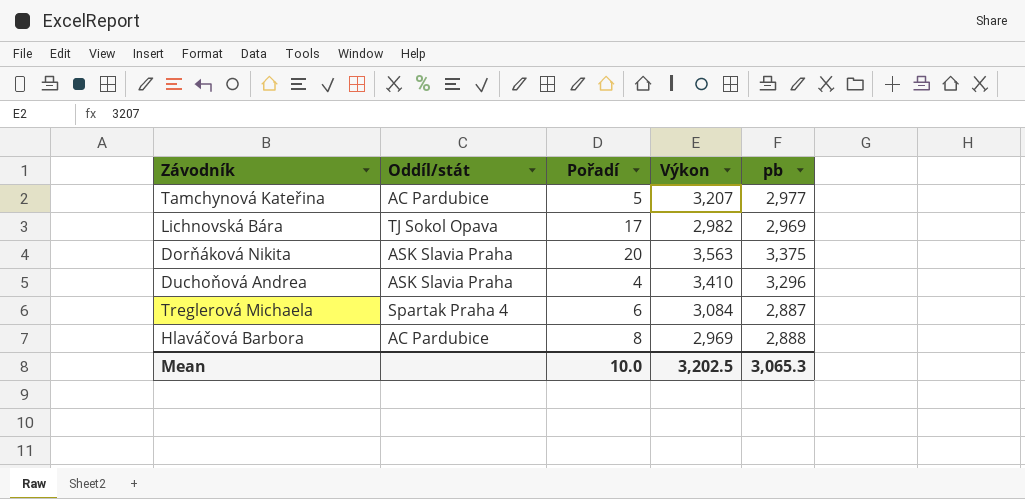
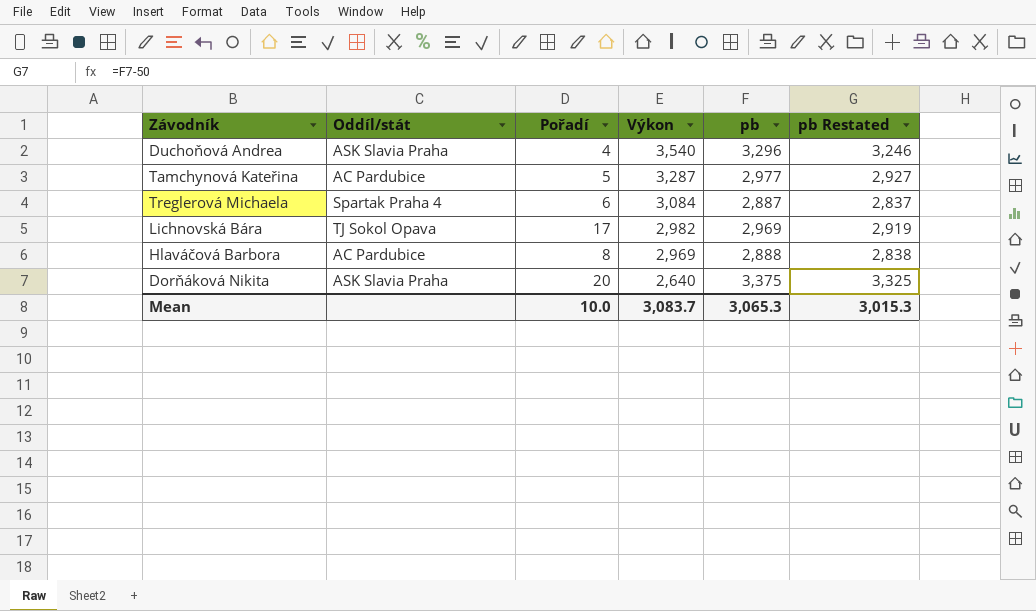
row order: none -> Výkon descending
column pb Restated | formula: none -> [pb] - 50
Duchoňová Andrea | Výkon: 3,410 -> 3,540
Tamchynová Kateřina | Výkon: 3,207 -> 3,287
Dorňáková Nikita | Výkon: 3,563 -> 2,640
Mean | Výkon: 3,202.5 -> 3,083.7

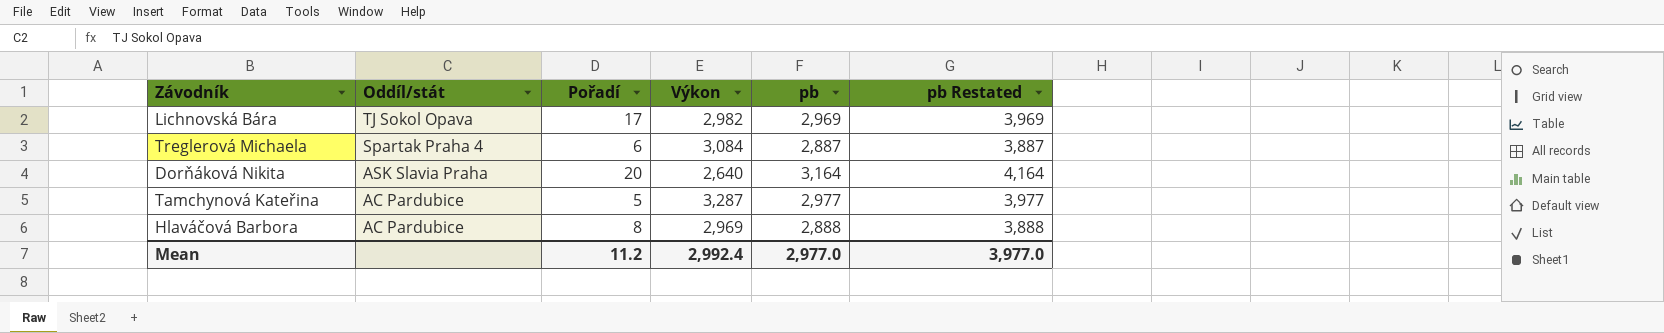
row order: Výkon descending -> Oddíl/stát descending
column pb Restated | formula: [pb] - 50 -> [pb] + 1000
row Duchoňová Andrea: ASK Slavia Praha | 4 | 3,540 | 3,296 | 3,246 -> none
Dorňáková Nikita | pb: 3,375 -> 3,164
Mean | Pořadí: 10.0 -> 11.2
Mean | Výkon: 3,083.7 -> 2,992.4
Mean | pb: 3,065.3 -> 2,977.0
Mean | pb Restated: 3,015.3 -> 3,977.0

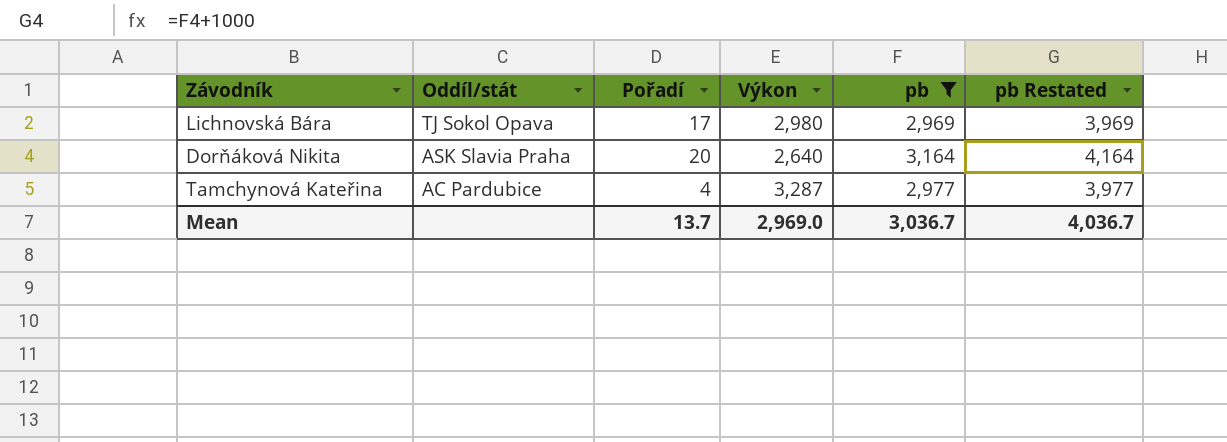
filter: none -> pb >= 2,969
Lichnovská Bára | Výkon: 2,982 -> 2,980
Tamchynová Kateřina | Pořadí: 5 -> 4
Mean | Pořadí: 11.2 -> 13.7
Mean | Výkon: 2,992.4 -> 2,969.0
Mean | pb: 2,977.0 -> 3,036.7
Mean | pb Restated: 3,977.0 -> 4,036.7

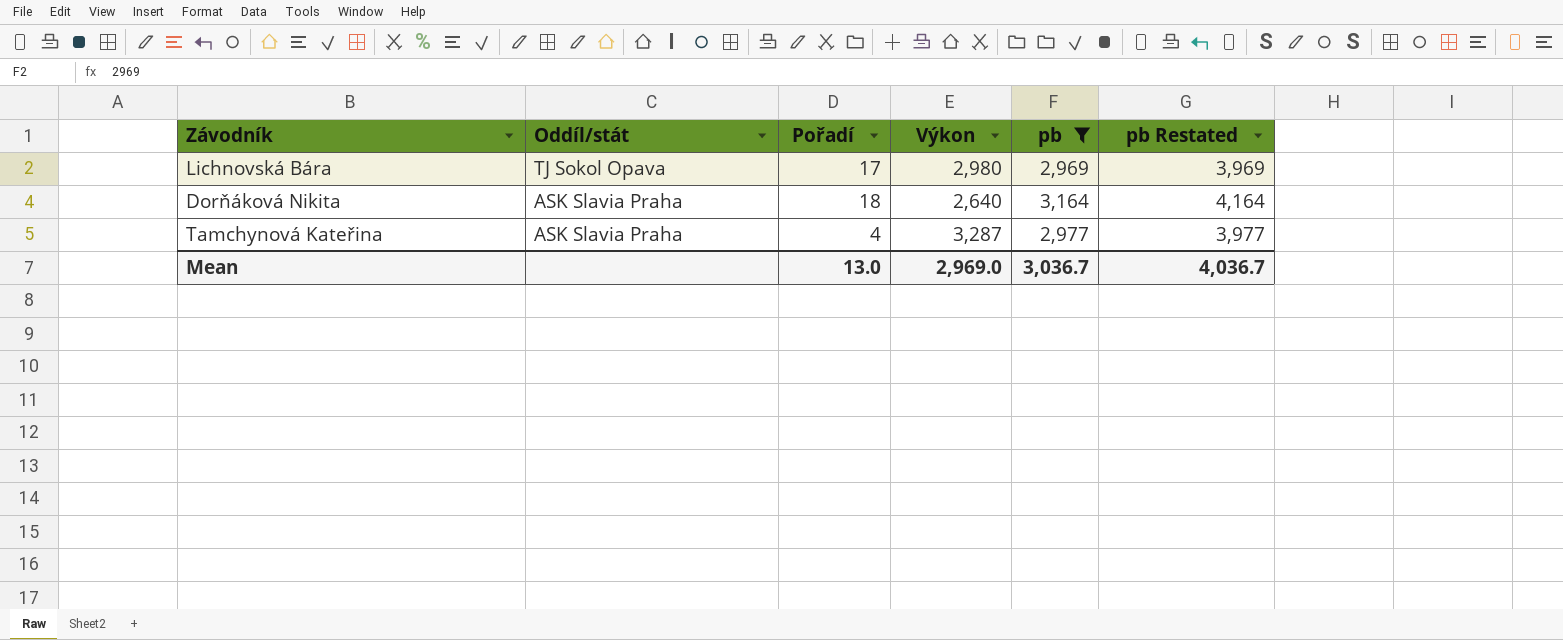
Dorňáková Nikita | Pořadí: 20 -> 18
Tamchynová Kateřina | Oddíl/stát: AC Pardubice -> ASK Slavia Praha
Mean | Pořadí: 13.7 -> 13.0

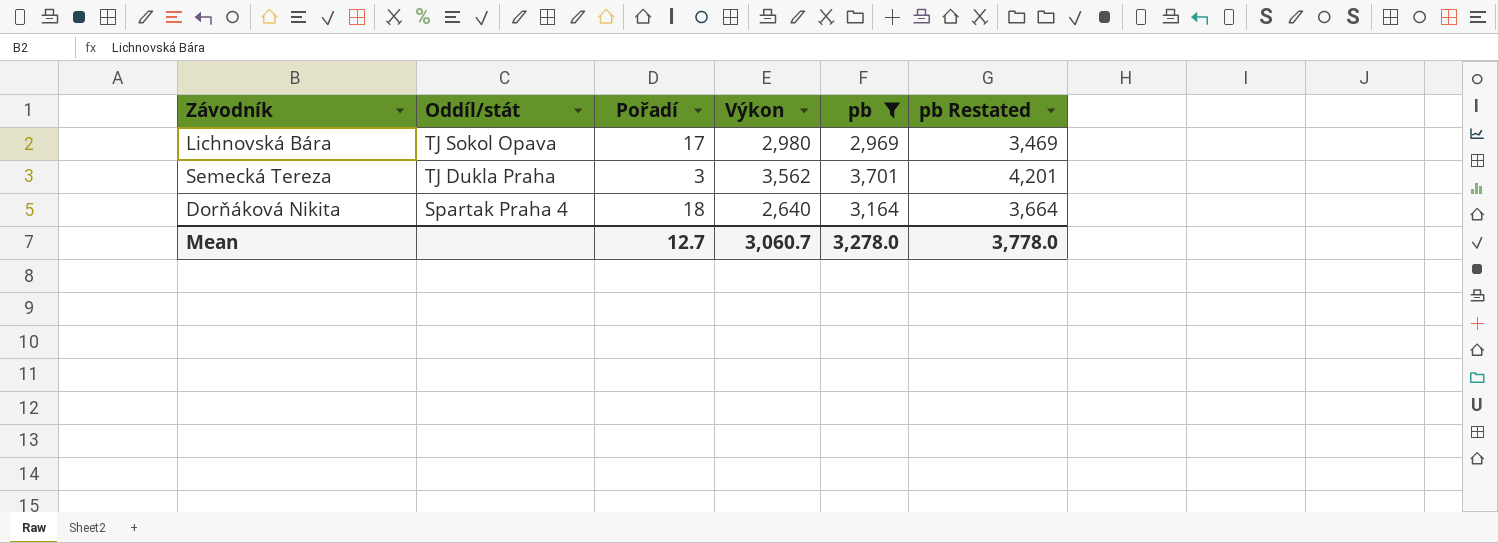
column pb Restated | formula: [pb] + 1000 -> [pb] + 500
row Tamchynová Kateřina: ASK Slavia Praha | 4 | 3,287 | 2,977 | 3,977 -> none
row Semecká Tereza: none -> TJ Dukla Praha | 3 | 3,562 | 3,701 | 4,201
Dorňáková Nikita | Oddíl/stát: ASK Slavia Praha -> Spartak Praha 4
Mean | Pořadí: 13.0 -> 12.7
Mean | Výkon: 2,969.0 -> 3,060.7
Mean | pb: 3,036.7 -> 3,278.0
Mean | pb Restated: 4,036.7 -> 3,778.0

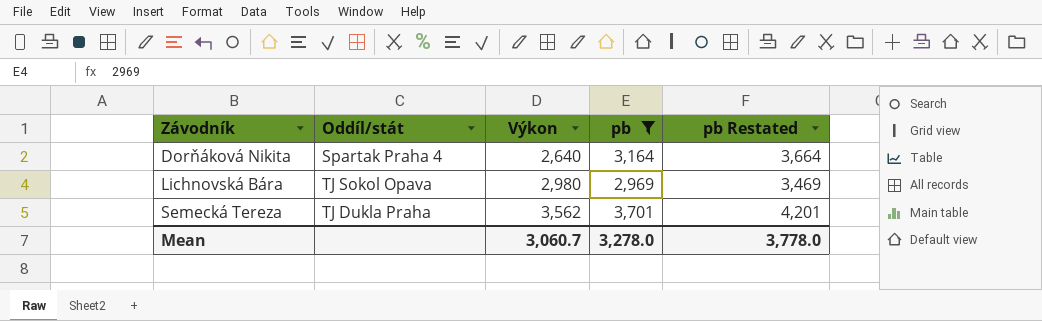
row order: Oddíl/stát descending -> Závodník ascending
column Pořadí | position: 3 -> none

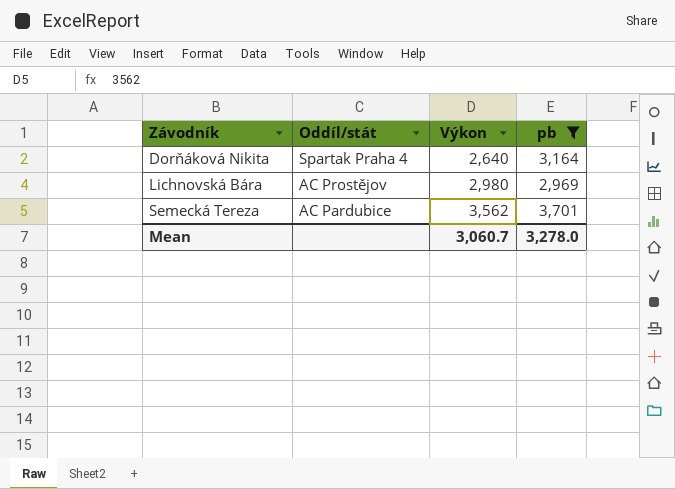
column pb Restated | formula: [pb] + 500 -> none
Lichnovská Bára | Oddíl/stát: TJ Sokol Opava -> AC Prostějov
Semecká Tereza | Oddíl/stát: TJ Dukla Praha -> AC Pardubice

